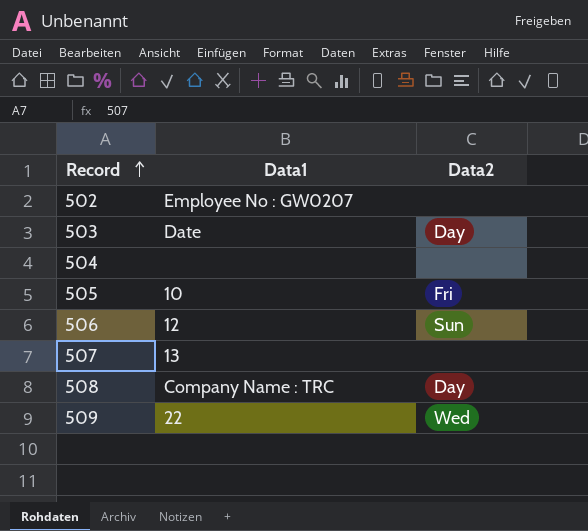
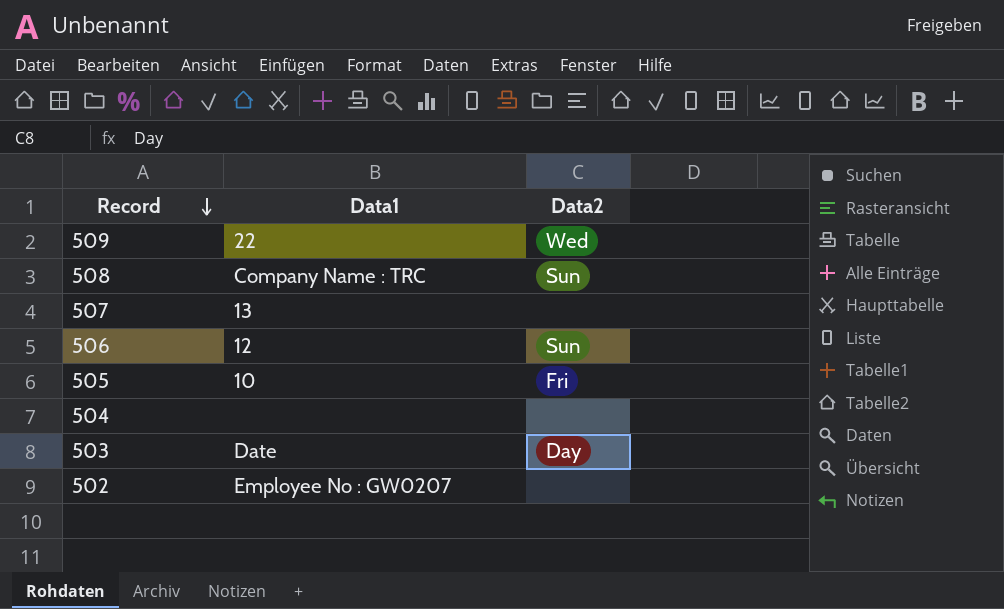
row order: Record ascending -> Record descending
508 | Data2: Day -> Sun

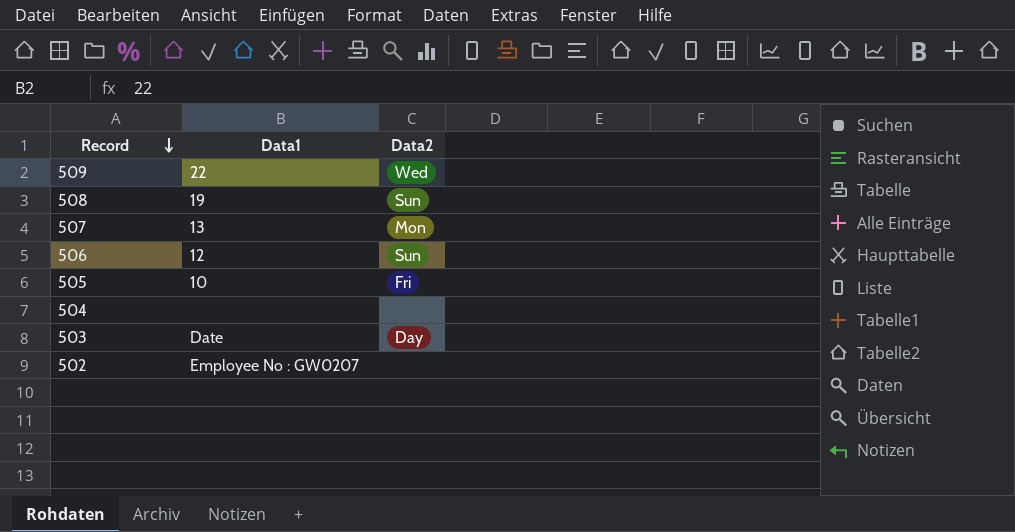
508 | Data1: Company Name : TRC -> 19
507 | Data2: none -> Mon

